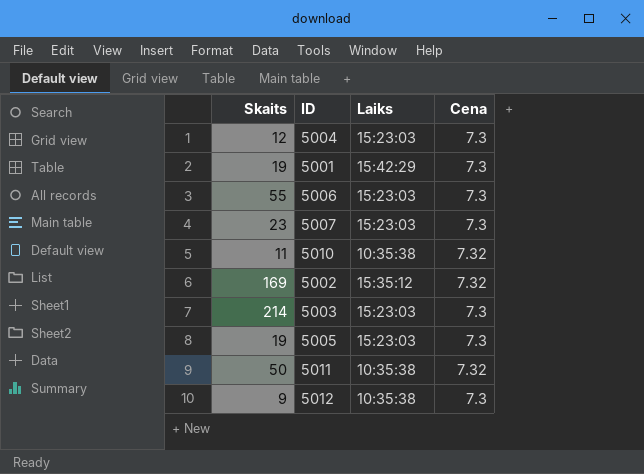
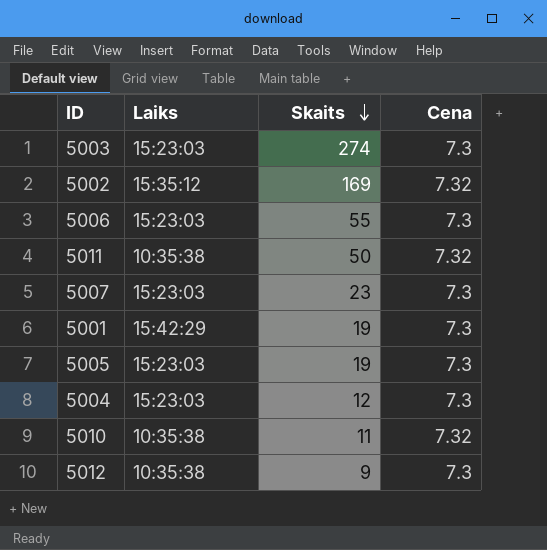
row order: none -> Skaits descending
column Skaits | position: 1 -> 3
5003 | Skaits: 214 -> 274

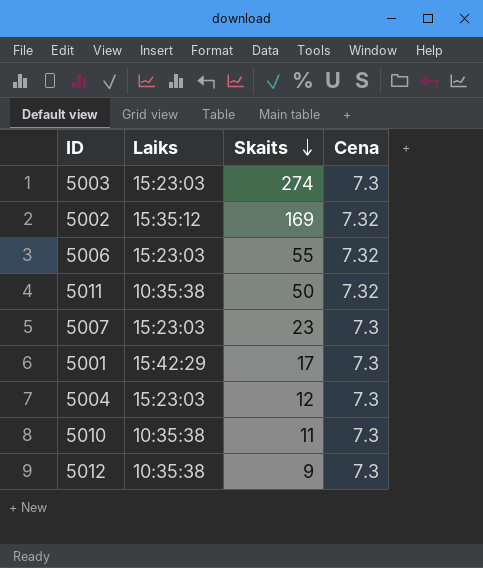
row 5005: 15:23:03 | 19 | 7.3 -> none
5006 | Cena: 7.3 -> 7.32
5001 | Skaits: 19 -> 17
5010 | Cena: 7.32 -> 7.3

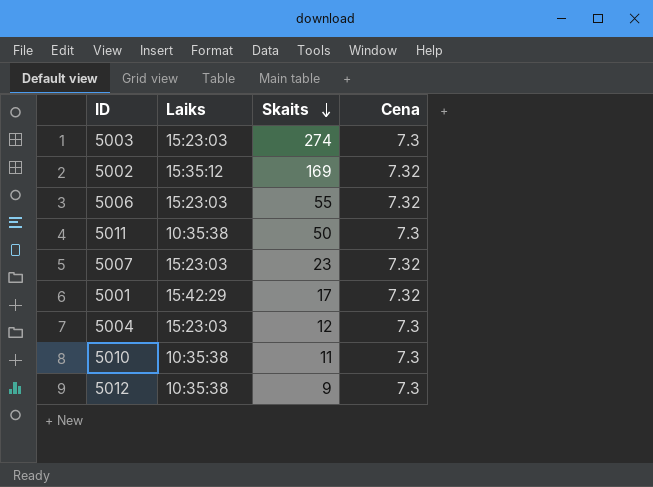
5011 | Cena: 7.32 -> 7.3
5007 | Cena: 7.3 -> 7.32
5001 | Cena: 7.3 -> 7.32

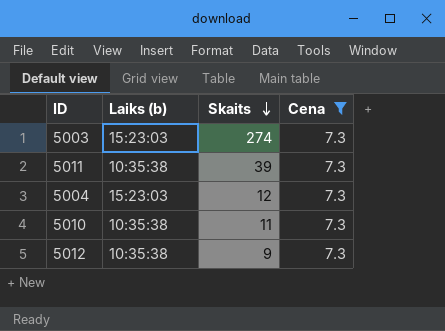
filter: none -> Cena = 7.3
column name: Laiks -> Laiks (b)
5011 | Skaits: 50 -> 39

